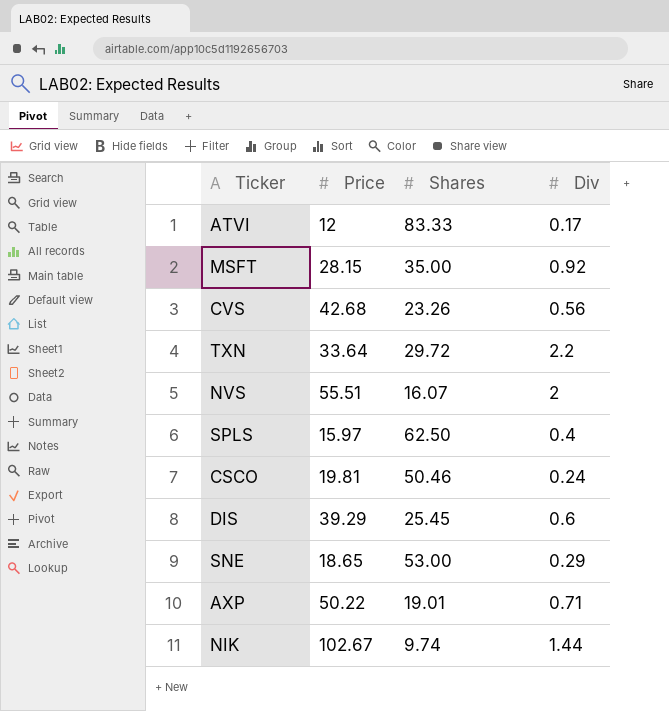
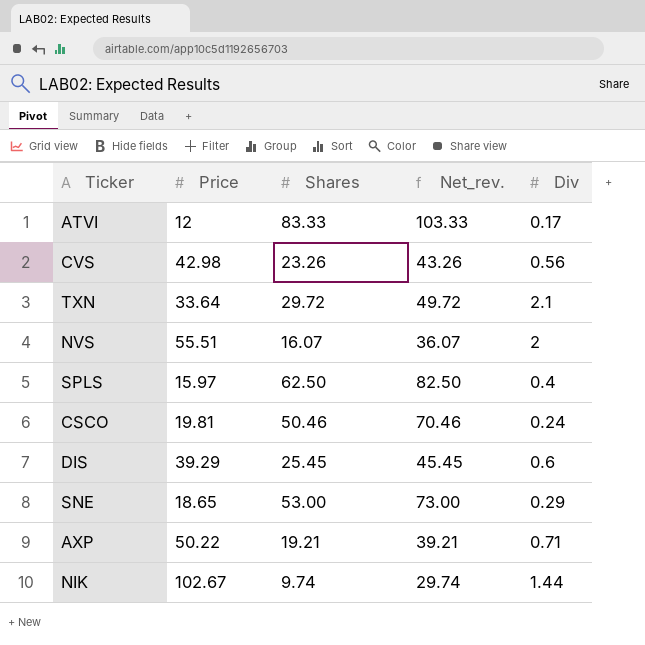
column Net_rev. | formula: none -> [Shares] + 20
row MSFT: 28.15 | 35.00 | 0.92 -> none
CVS | Price: 42.68 -> 42.98
TXN | Div: 2.2 -> 2.1
AXP | Shares: 19.01 -> 19.21

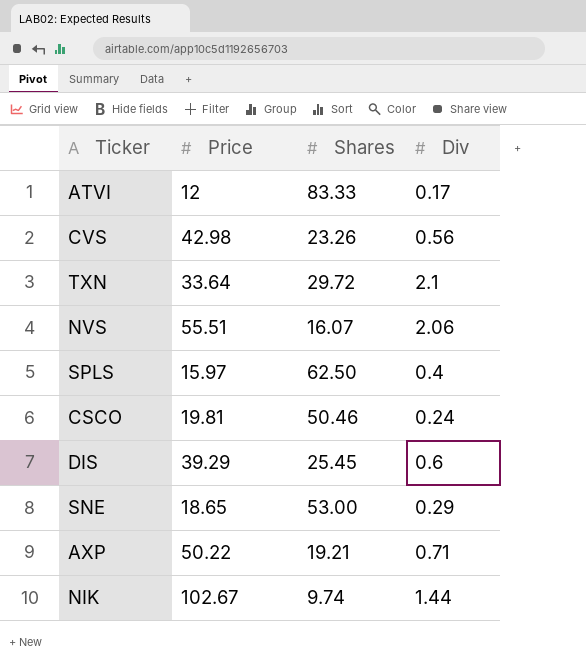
column Net_rev. | formula: [Shares] + 20 -> none
NVS | Div: 2 -> 2.06

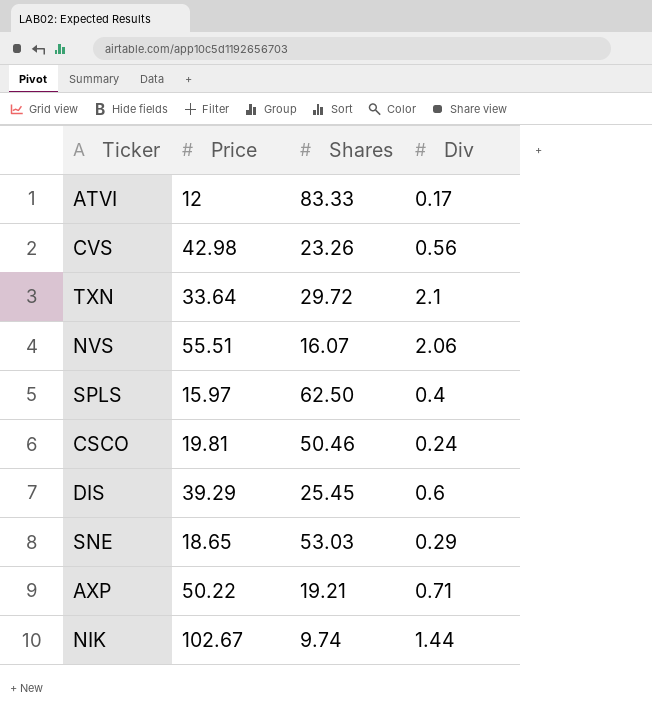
SNE | Shares: 53.00 -> 53.03

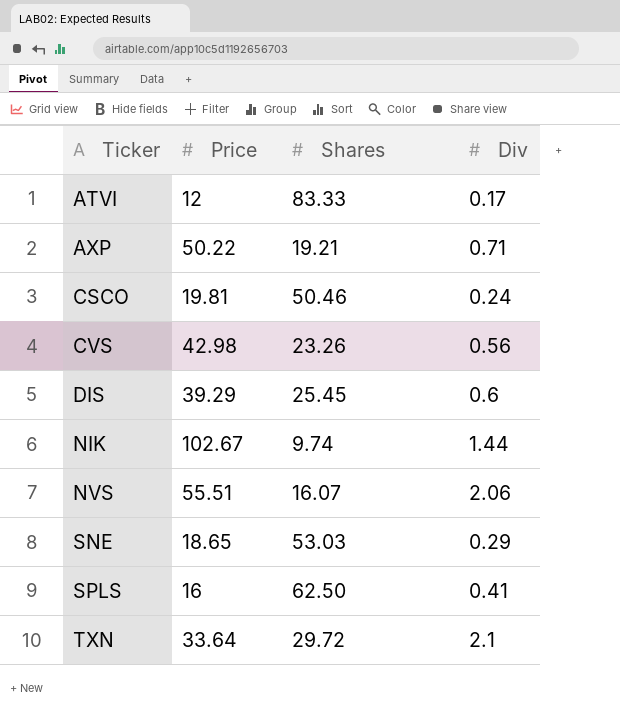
row order: none -> Ticker ascending
SPLS | Price: 15.97 -> 16
SPLS | Div: 0.4 -> 0.41

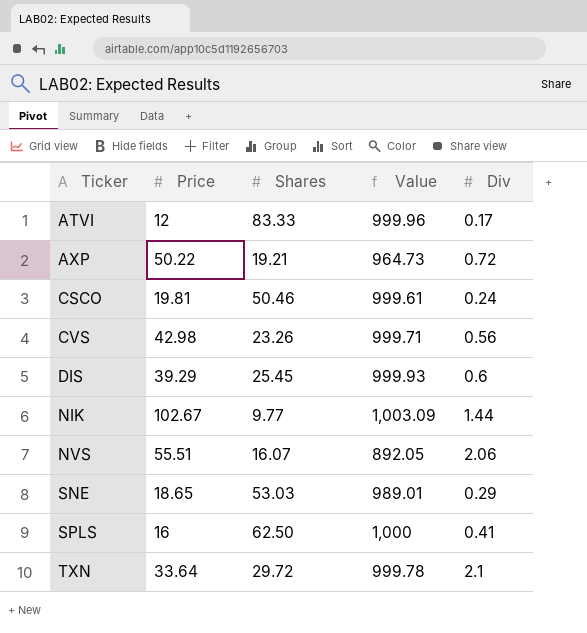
column Value | formula: none -> [Price] * [Shares]
AXP | Div: 0.71 -> 0.72
NIK | Shares: 9.74 -> 9.77

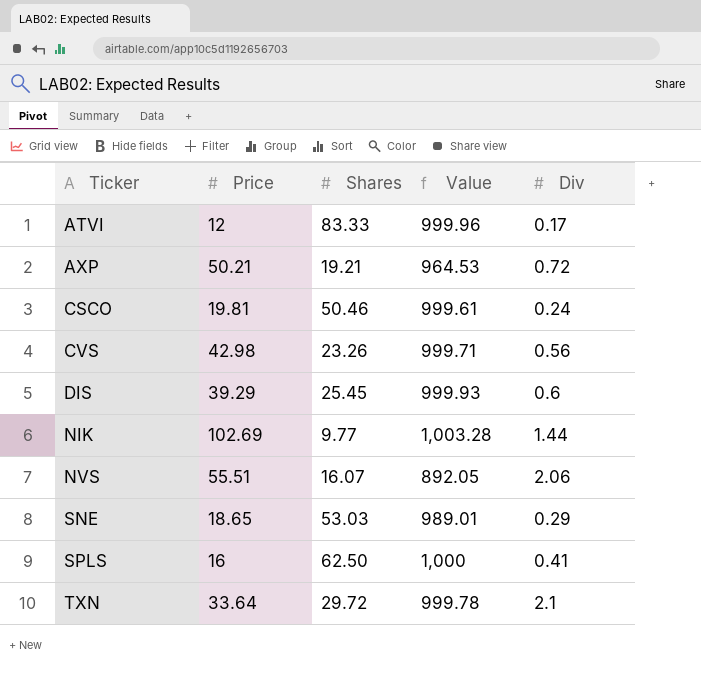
AXP | Price: 50.22 -> 50.21
AXP | Value: 964.73 -> 964.53
NIK | Price: 102.67 -> 102.69
NIK | Value: 1,003.09 -> 1,003.28

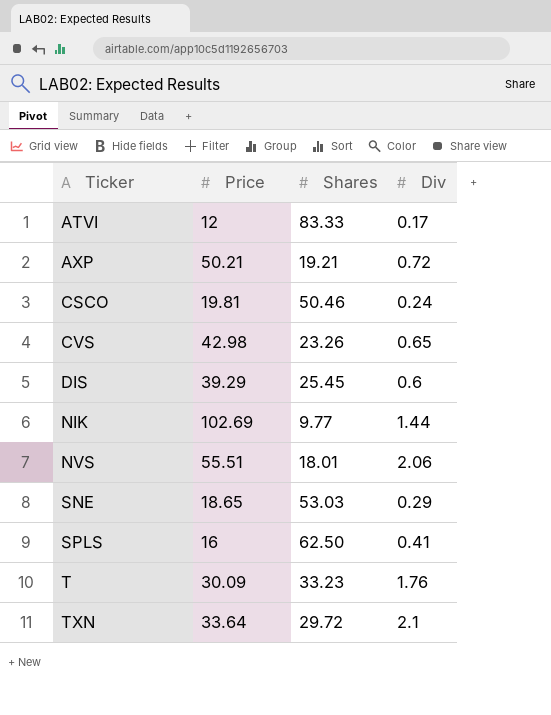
column Value | formula: [Price] * [Shares] -> none
CVS | Div: 0.56 -> 0.65
NVS | Shares: 16.07 -> 18.01
row T: none -> 30.09 | 33.23 | 1.76

